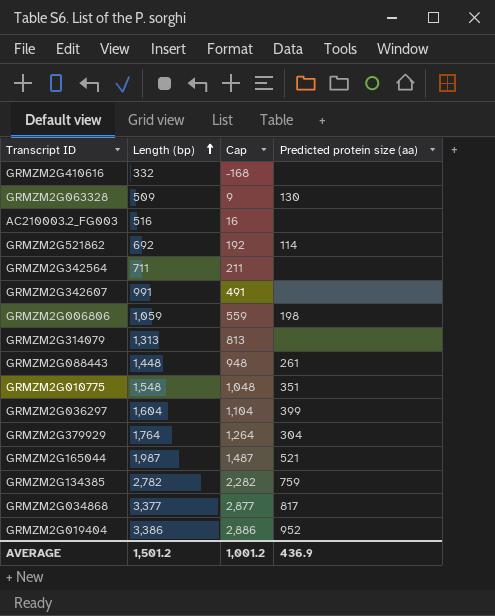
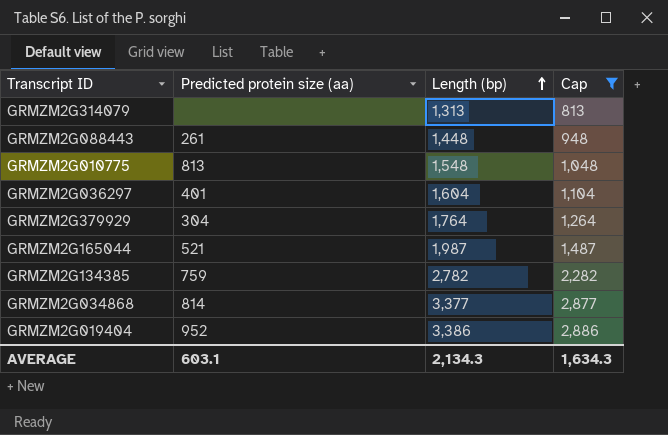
filter: none -> Cap >= 813
column Predicted protein size (aa) | position: 4 -> 2
GRMZM2G010775 | Predicted protein size (aa): 351 -> 813
GRMZM2G036297 | Predicted protein size (aa): 399 -> 401
GRMZM2G034868 | Predicted protein size (aa): 817 -> 814
AVERAGE | Predicted protein size (aa): 436.9 -> 603.1
AVERAGE | Length (bp): 1,501.2 -> 2,134.3
AVERAGE | Cap: 1,001.2 -> 1,634.3

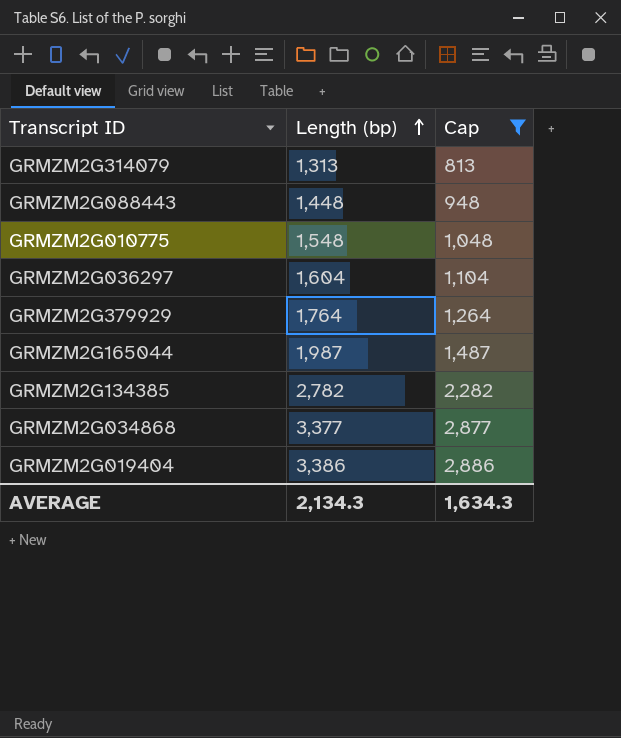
column Predicted protein size (aa) | position: 2 -> none

